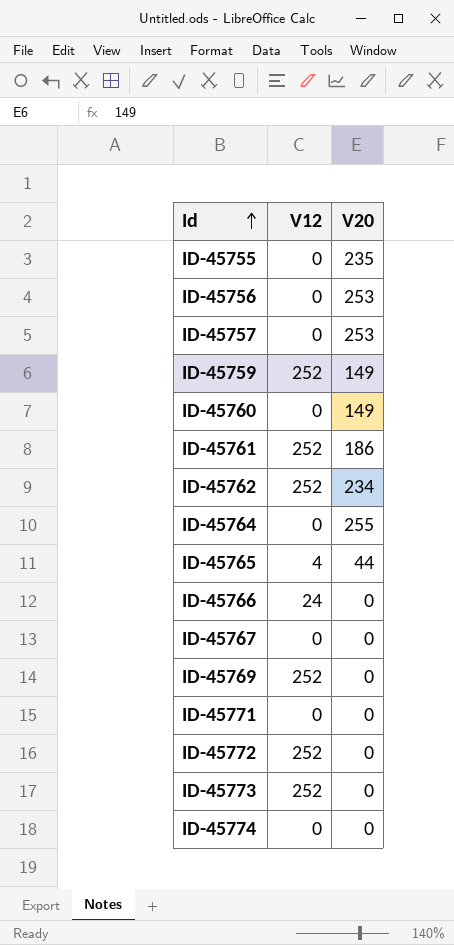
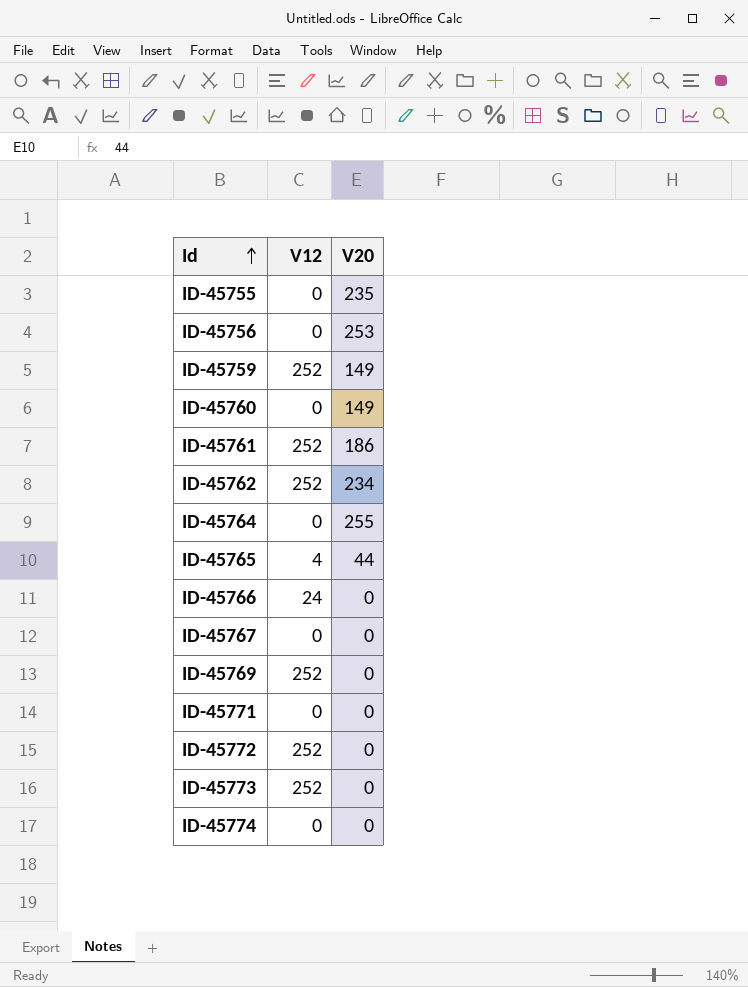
row ID-45757: 0 | 253 -> none

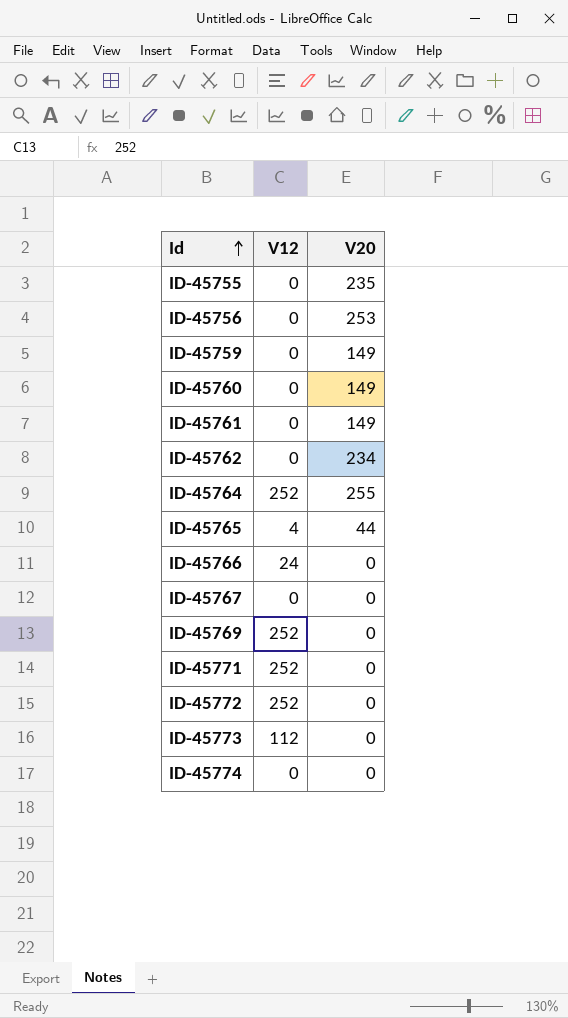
ID-45759 | V12: 252 -> 0
ID-45761 | V12: 252 -> 0
ID-45761 | V20: 186 -> 149
ID-45762 | V12: 252 -> 0
ID-45764 | V12: 0 -> 252
ID-45771 | V12: 0 -> 252
ID-45773 | V12: 252 -> 112

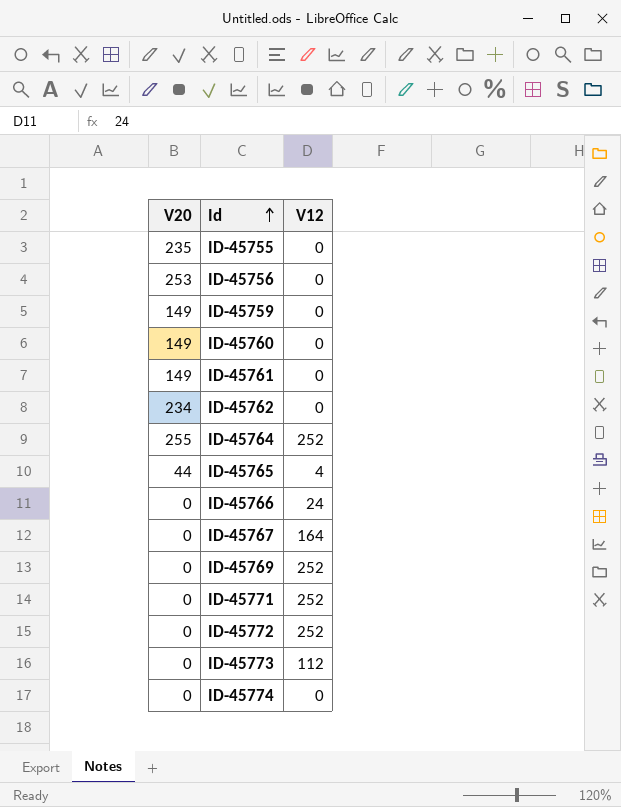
column V20 | position: 3 -> 1
ID-45767 | V12: 0 -> 164

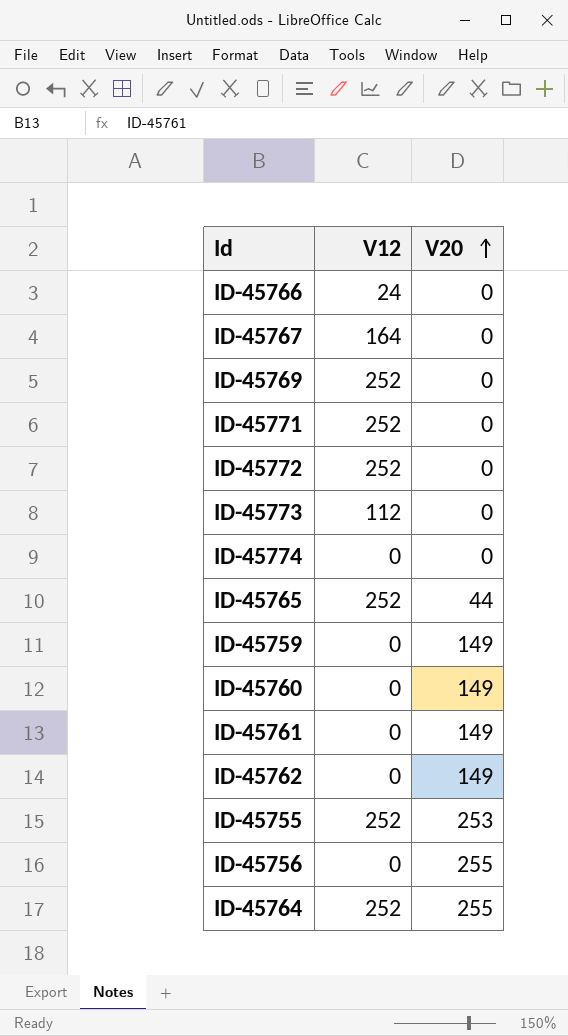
row order: Id ascending -> V20 ascending
column V20 | position: 1 -> 3
ID-45765 | V12: 4 -> 252
ID-45762 | V20: 234 -> 149
ID-45755 | V12: 0 -> 252
ID-45755 | V20: 235 -> 253
ID-45756 | V20: 253 -> 255

